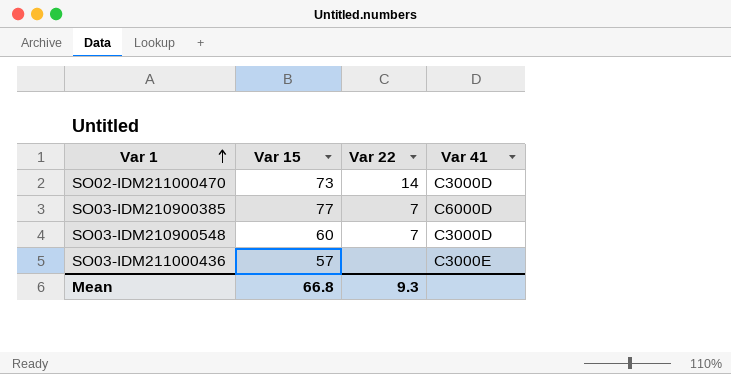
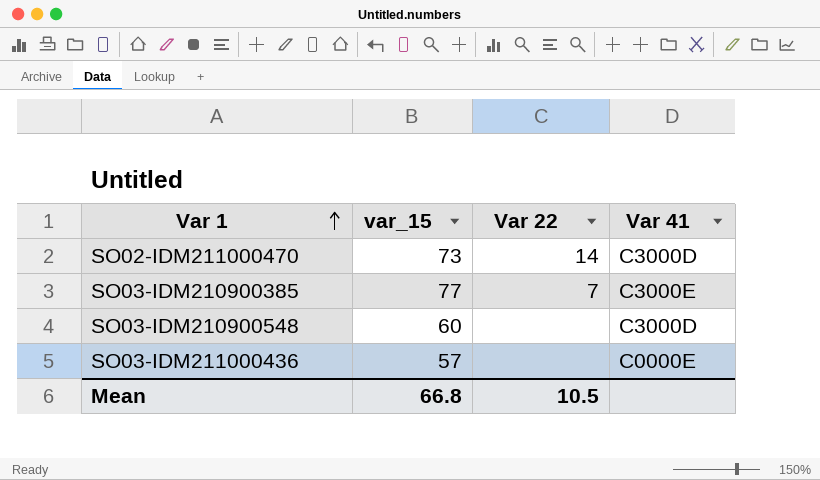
column name: Var 15 -> var_15
SO03-IDM210900385 | Var 41: C6000D -> C3000E
SO03-IDM210900548 | Var 22: 7 -> none
SO03-IDM211000436 | Var 41: C3000E -> C0000E
Mean | Var 22: 9.3 -> 10.5

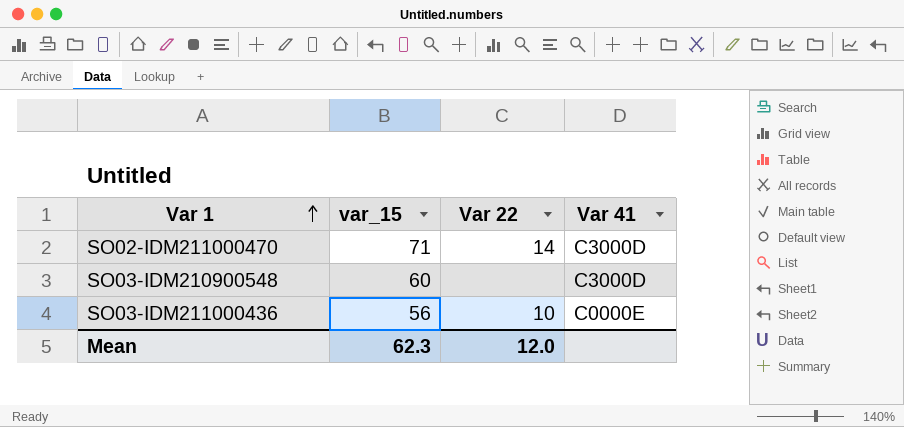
row SO03-IDM210900385: 77 | 7 | C3000E -> none
SO02-IDM211000470 | var_15: 73 -> 71
SO03-IDM211000436 | var_15: 57 -> 56
SO03-IDM211000436 | Var 22: none -> 10
Mean | var_15: 66.8 -> 62.3
Mean | Var 22: 10.5 -> 12.0

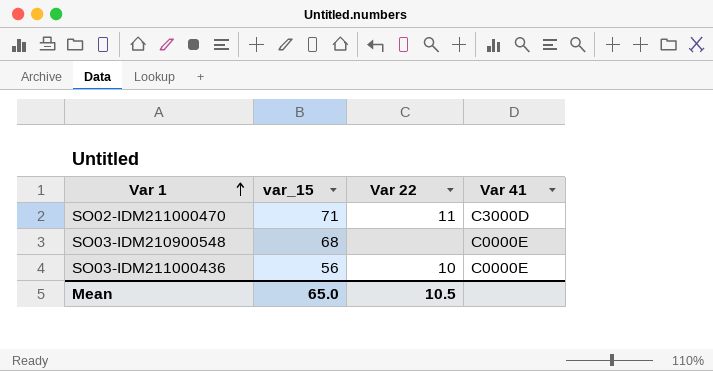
SO02-IDM211000470 | Var 22: 14 -> 11
SO03-IDM210900548 | var_15: 60 -> 68
SO03-IDM210900548 | Var 41: C3000D -> C0000E
Mean | var_15: 62.3 -> 65.0
Mean | Var 22: 12.0 -> 10.5

